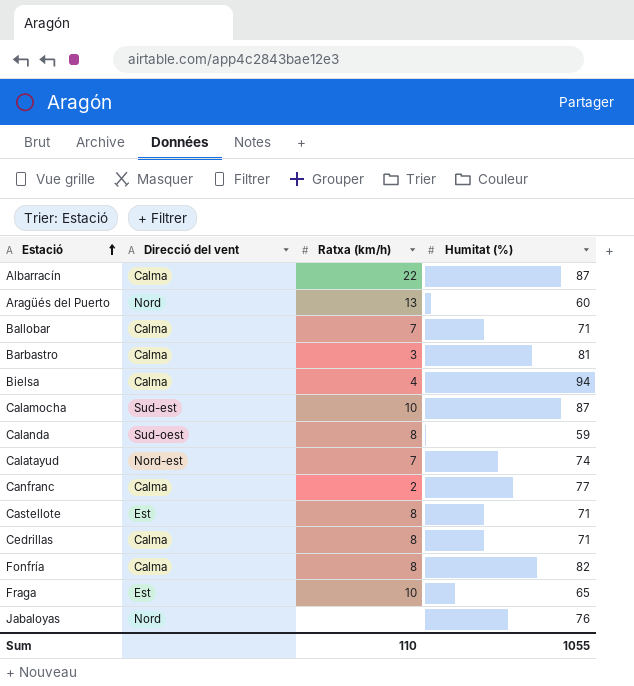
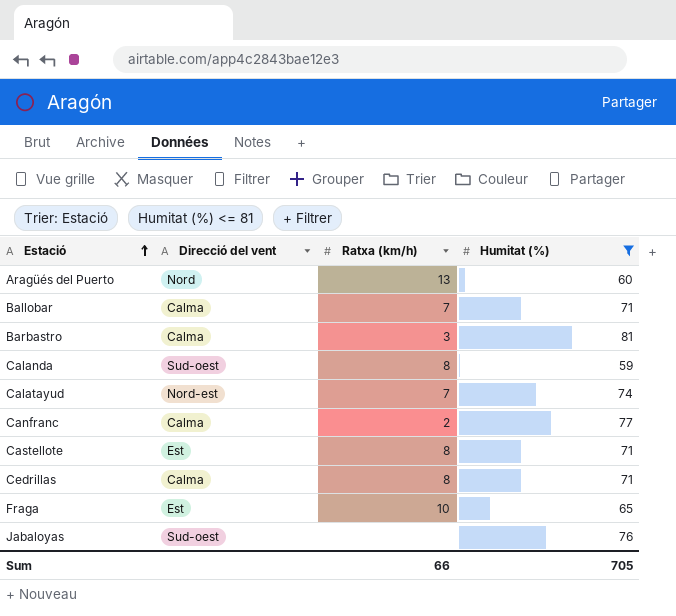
filter: none -> Humitat (%) <= 81
Jabaloyas | Direcció del vent: Nord -> Sud-oest
Sum | Ratxa (km/h): 110 -> 66
Sum | Humitat (%): 1055 -> 705

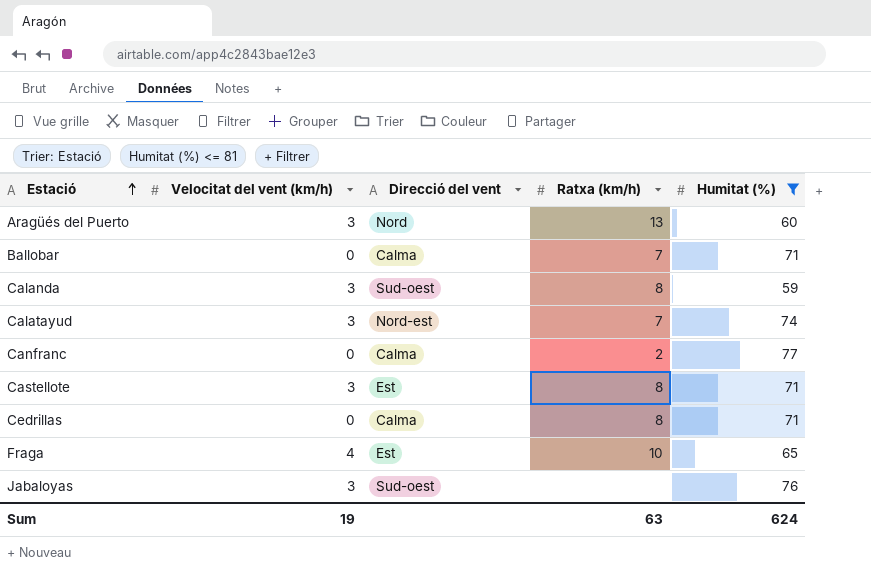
column Velocitat del vent (km/h) | position: none -> 2
row Barbastro: Calma | 3 | 81 -> none
Sum | Ratxa (km/h): 66 -> 63
Sum | Humitat (%): 705 -> 624

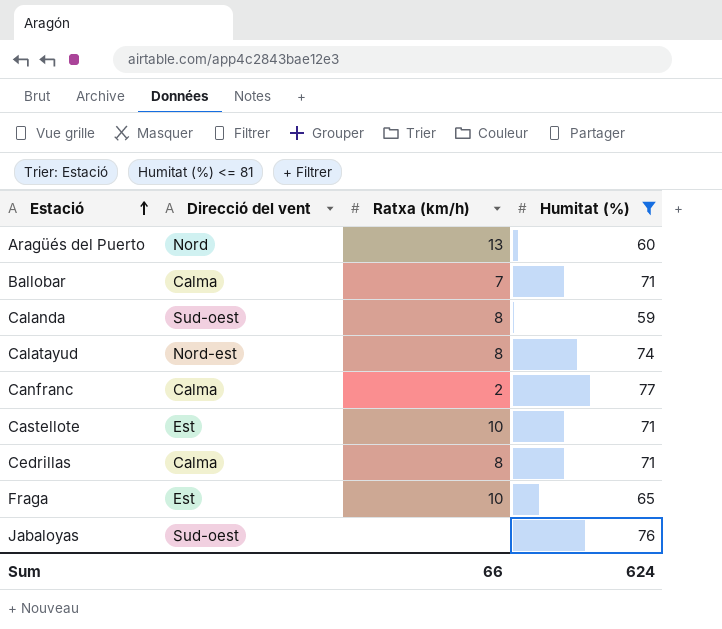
column Velocitat del vent (km/h) | position: 2 -> none
Calatayud | Ratxa (km/h): 7 -> 8
Castellote | Ratxa (km/h): 8 -> 10
Sum | Ratxa (km/h): 63 -> 66

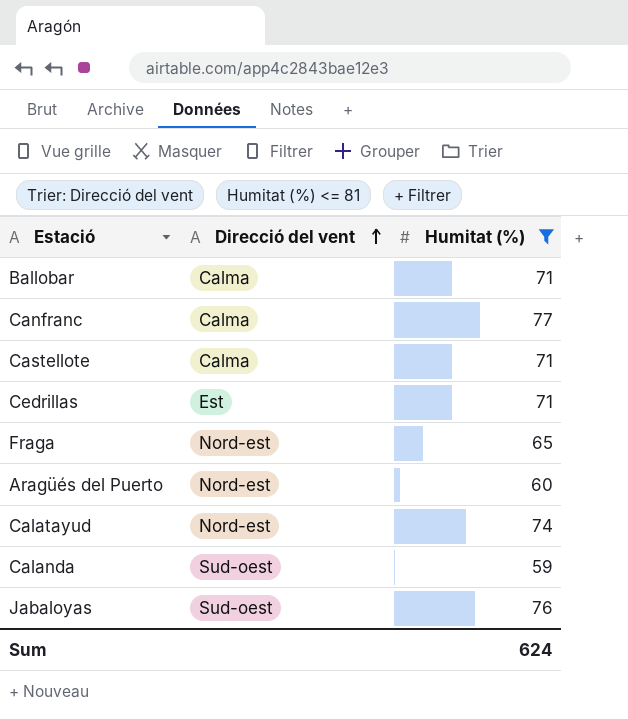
row order: Estació ascending -> Direcció del vent ascending
column Ratxa (km/h) | position: 3 -> none
Castellote | Direcció del vent: Est -> Calma
Cedrillas | Direcció del vent: Calma -> Est
Fraga | Direcció del vent: Est -> Nord-est
Aragüés del Puerto | Direcció del vent: Nord -> Nord-est

